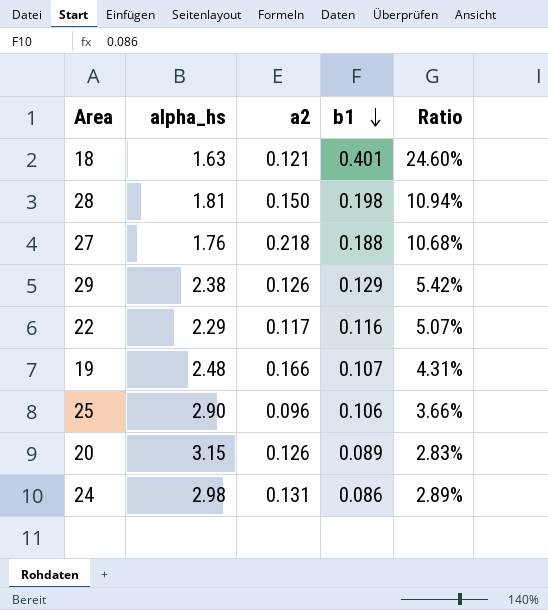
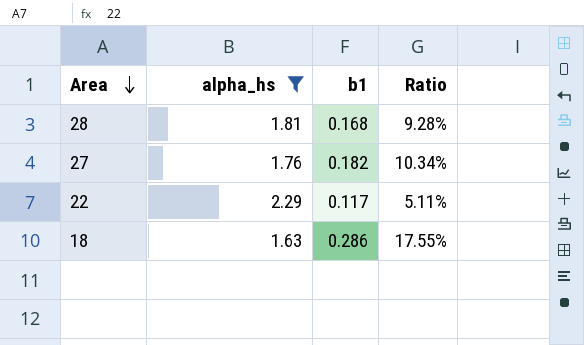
filter: none -> alpha_hs <= 2.29
row order: b1 descending -> Area descending
column a2 | position: 3 -> none
28 | b1: 0.198 -> 0.168
28 | Ratio: 10.94% -> 9.28%
27 | b1: 0.188 -> 0.182
27 | Ratio: 10.68% -> 10.34%
22 | b1: 0.116 -> 0.117
22 | Ratio: 5.07% -> 5.11%
18 | b1: 0.401 -> 0.286
18 | Ratio: 24.60% -> 17.55%

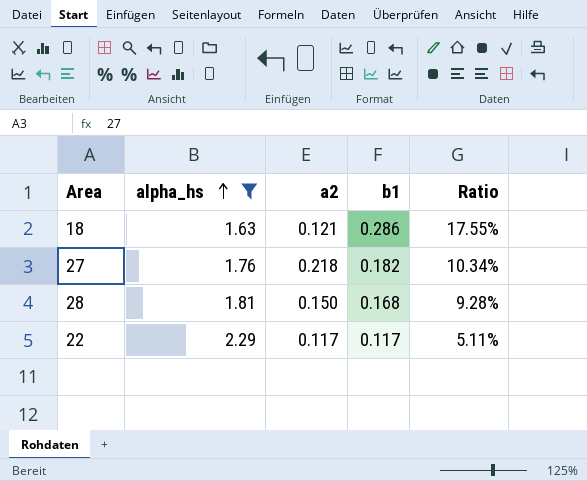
row order: Area descending -> alpha_hs ascending
column a2 | position: none -> 3

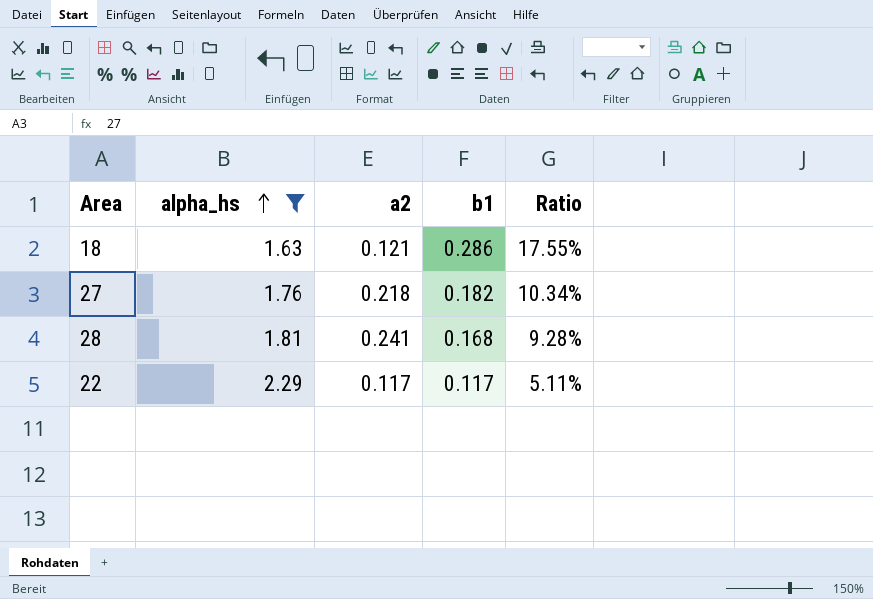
28 | a2: 0.150 -> 0.241

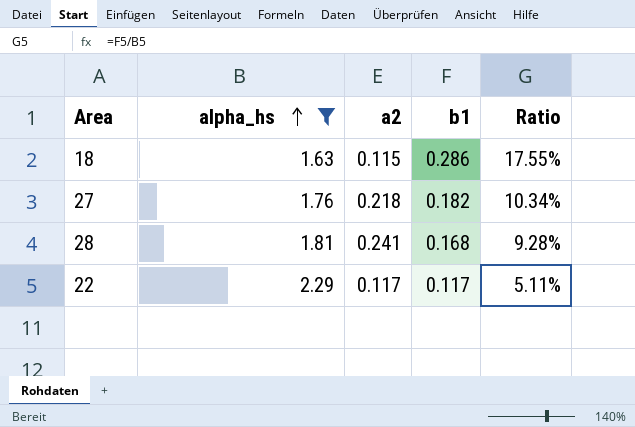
18 | a2: 0.121 -> 0.115

